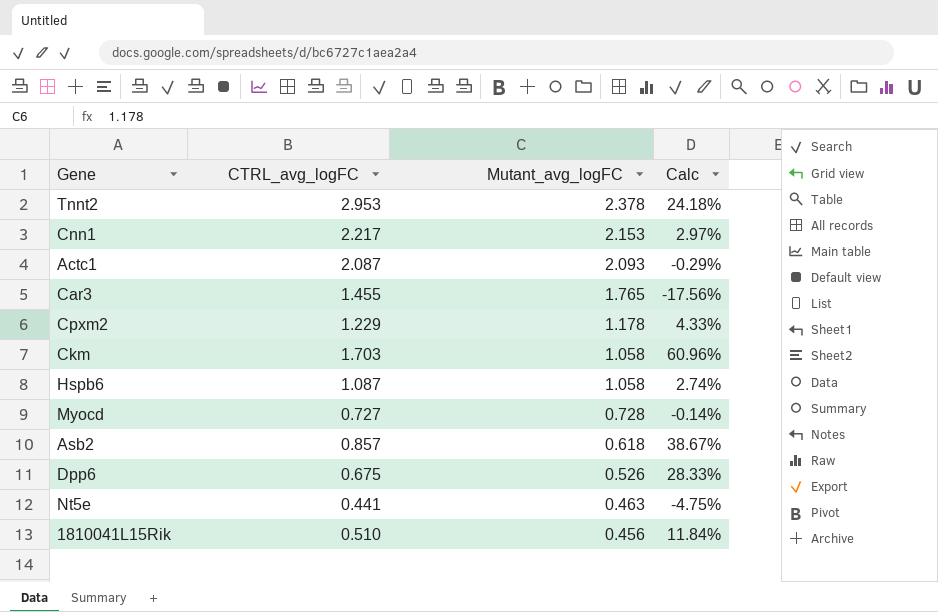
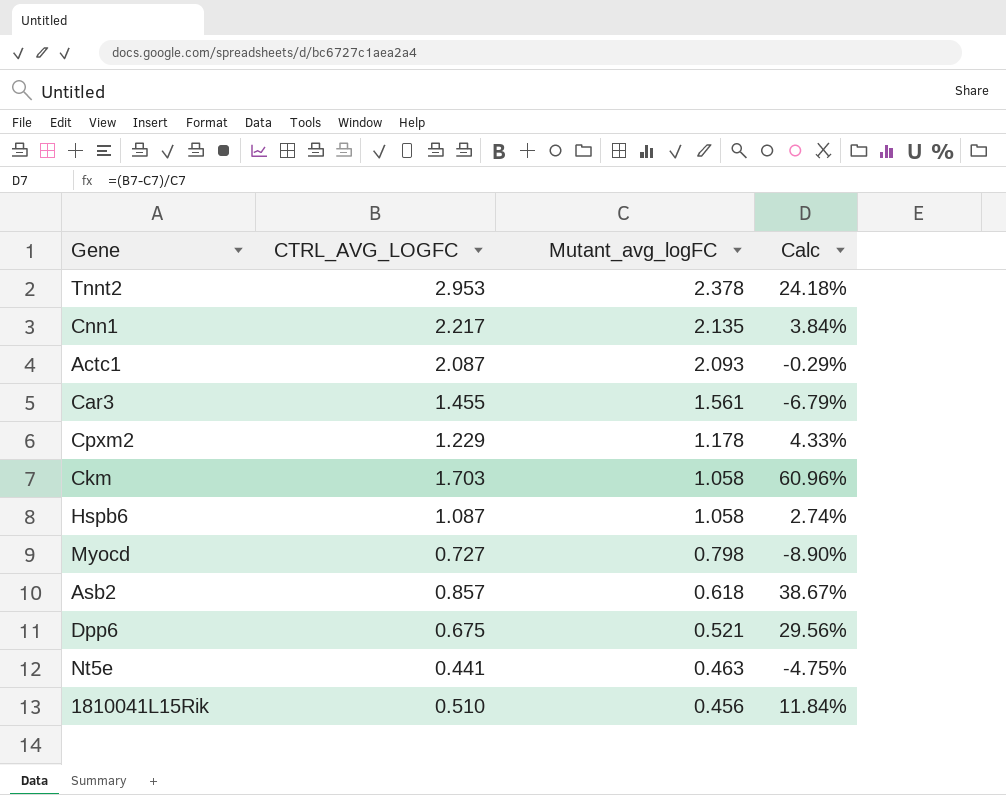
column name: CTRL_avg_logFC -> CTRL_AVG_LOGFC
Cnn1 | Mutant_avg_logFC: 2.153 -> 2.135
Cnn1 | Calc: 2.97% -> 3.84%
Car3 | Mutant_avg_logFC: 1.765 -> 1.561
Car3 | Calc: -17.56% -> -6.79%
Myocd | Mutant_avg_logFC: 0.728 -> 0.798
Myocd | Calc: -0.14% -> -8.90%
Dpp6 | Mutant_avg_logFC: 0.526 -> 0.521
Dpp6 | Calc: 28.33% -> 29.56%

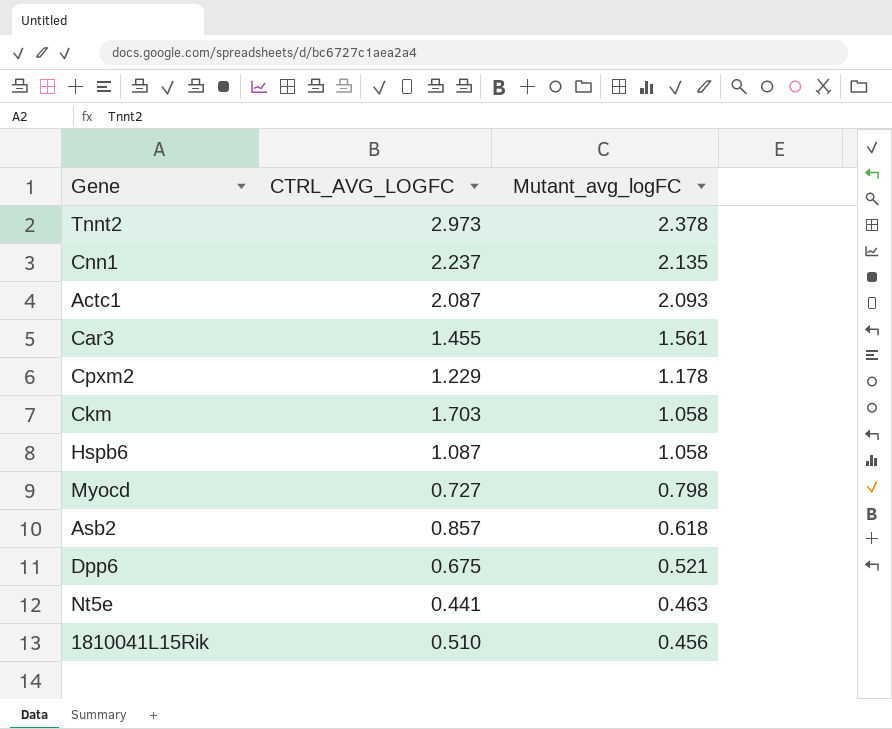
column Calc | formula: ([CTRL_AVG_LOGFC] - [Mutant_avg_logFC]) / [Mutant_avg_logFC] -> none
Tnnt2 | CTRL_AVG_LOGFC: 2.953 -> 2.973
Cnn1 | CTRL_AVG_LOGFC: 2.217 -> 2.237

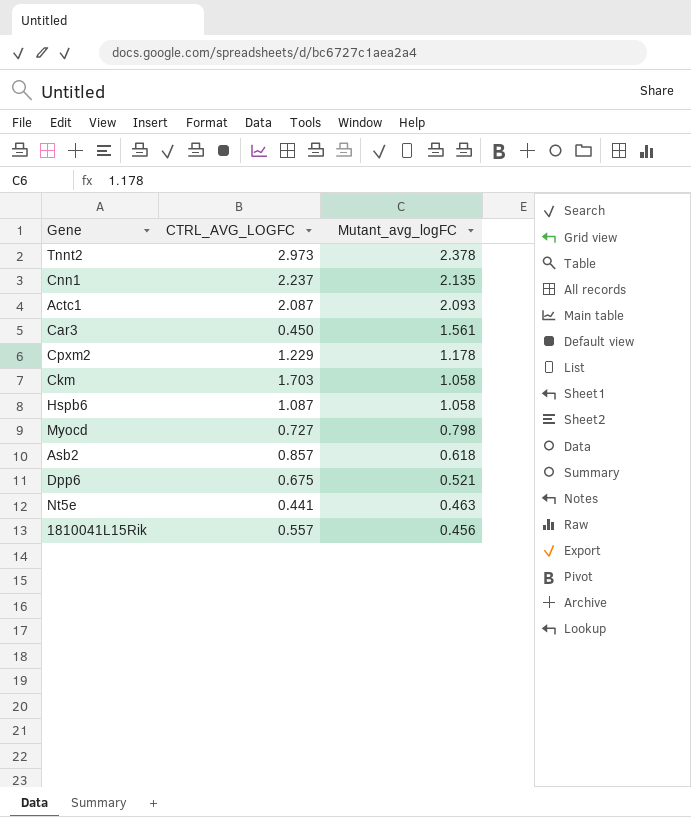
Car3 | CTRL_AVG_LOGFC: 1.455 -> 0.450
1810041L15Rik | CTRL_AVG_LOGFC: 0.510 -> 0.557

